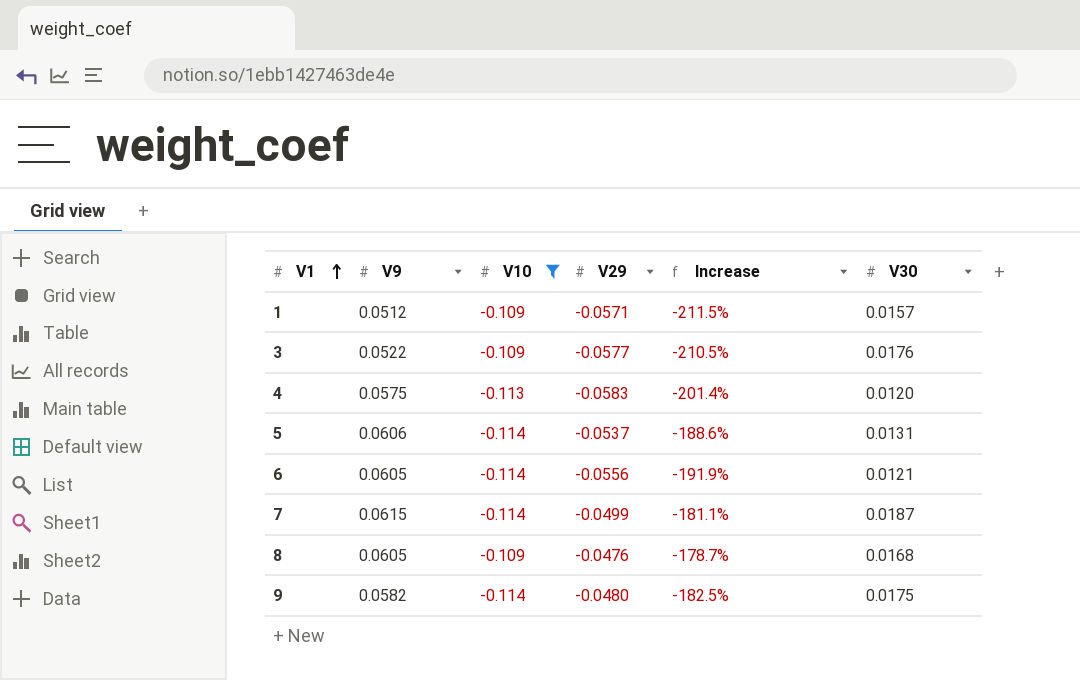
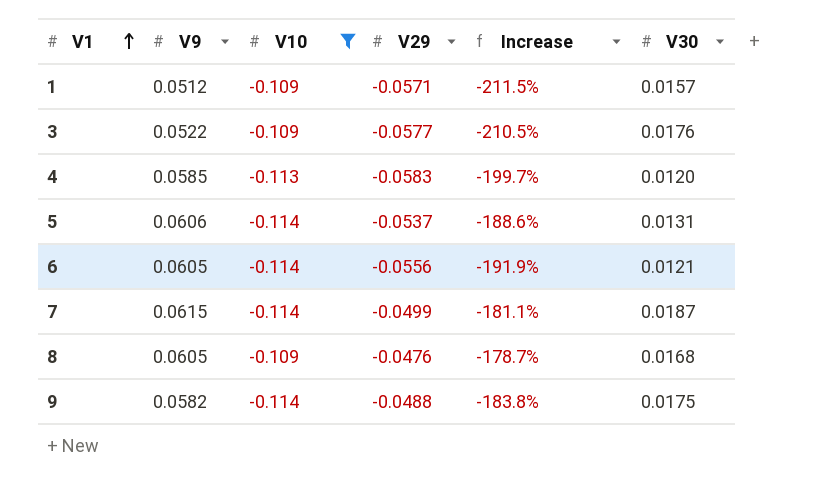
4 | V9: 0.0575 -> 0.0585
4 | Increase: -201.4% -> -199.7%
9 | V29: -0.0480 -> -0.0488
9 | Increase: -182.5% -> -183.8%

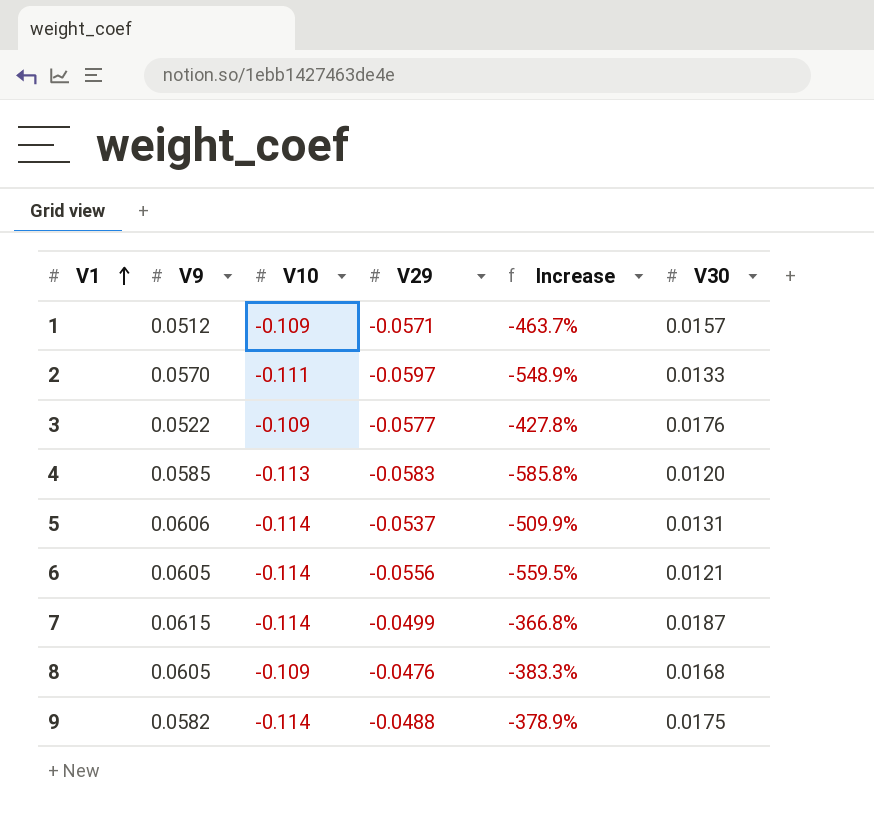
filter: V10 != -0.111 -> none
column Increase | formula: ([V29] - [V9]) / [V9] -> ([V29] - [V30]) / [V30]

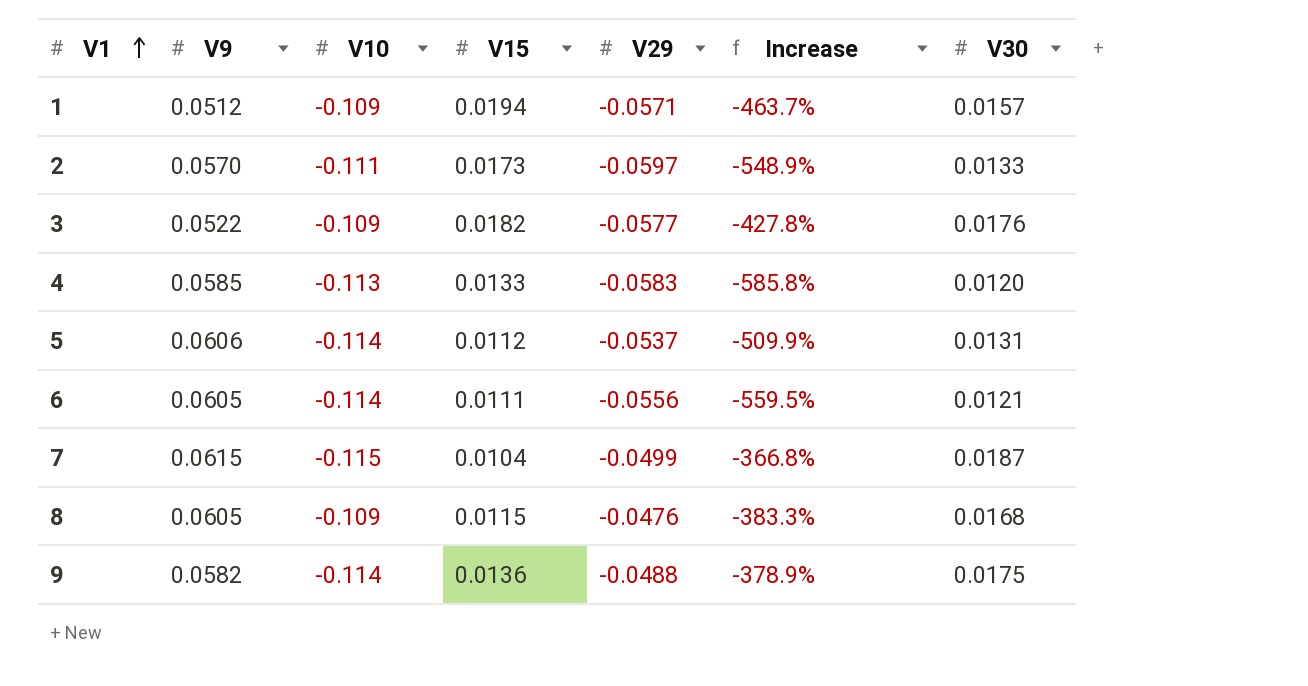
column V15 | position: none -> 4
7 | V10: -0.114 -> -0.115

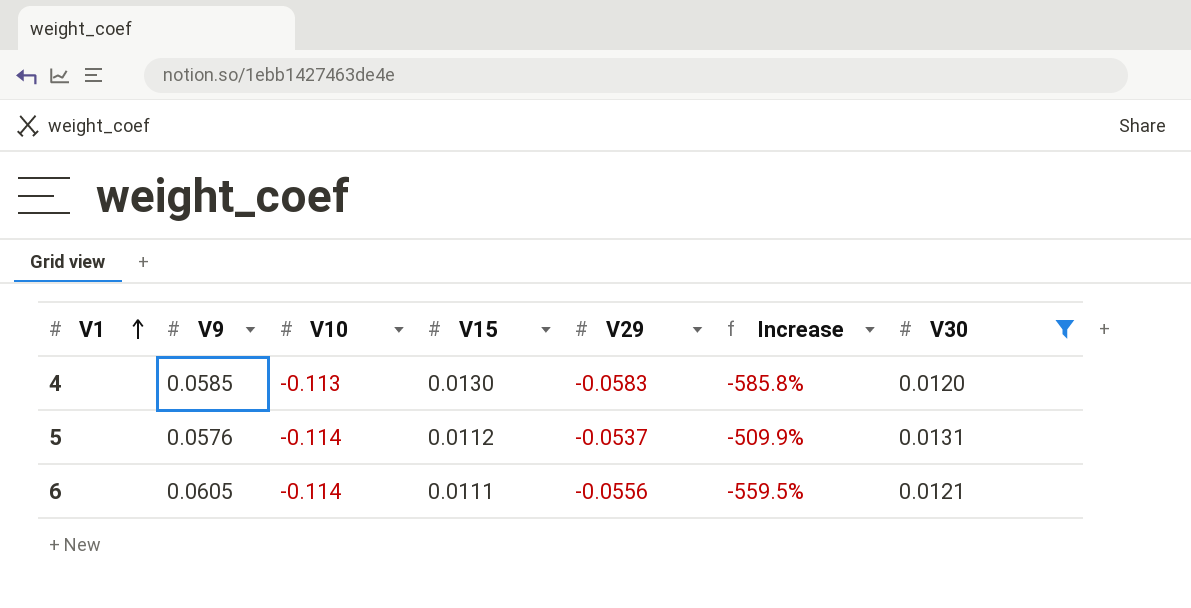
filter: none -> V30 <= 0.0131
4 | V15: 0.0133 -> 0.0130
5 | V9: 0.0606 -> 0.0576

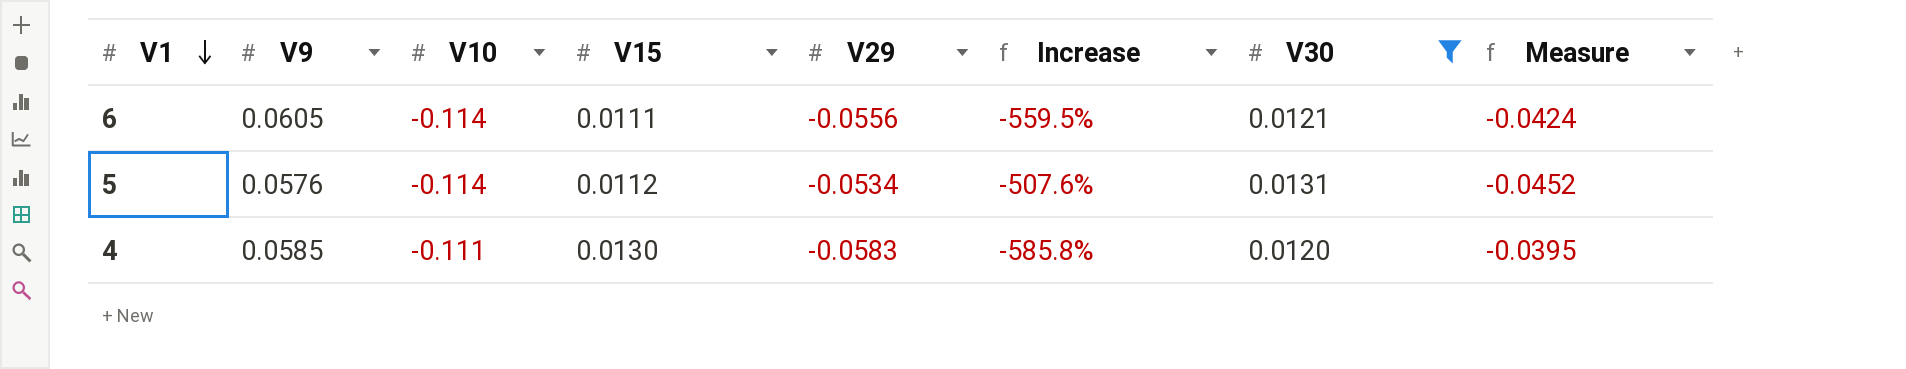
row order: V1 ascending -> V1 descending
column Measure | formula: none -> [V9] + [V10] + [V15]
5 | V29: -0.0537 -> -0.0534
5 | Increase: -509.9% -> -507.6%
4 | V10: -0.113 -> -0.111

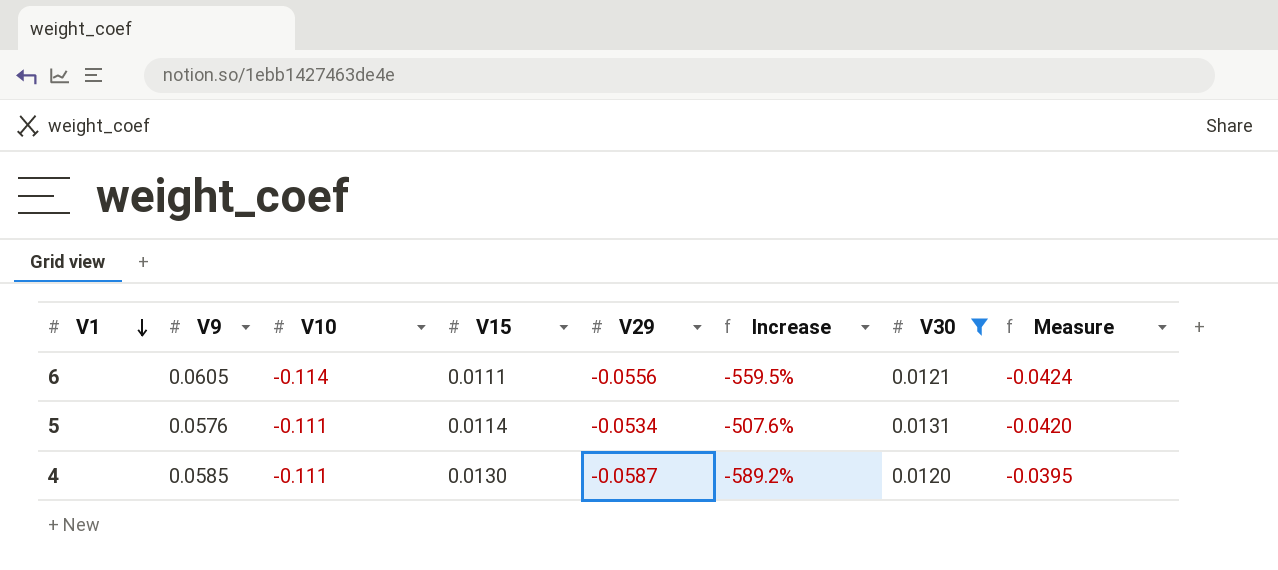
5 | V10: -0.114 -> -0.111
5 | V15: 0.0112 -> 0.0114
5 | Measure: -0.0452 -> -0.0420
4 | V29: -0.0583 -> -0.0587
4 | Increase: -585.8% -> -589.2%

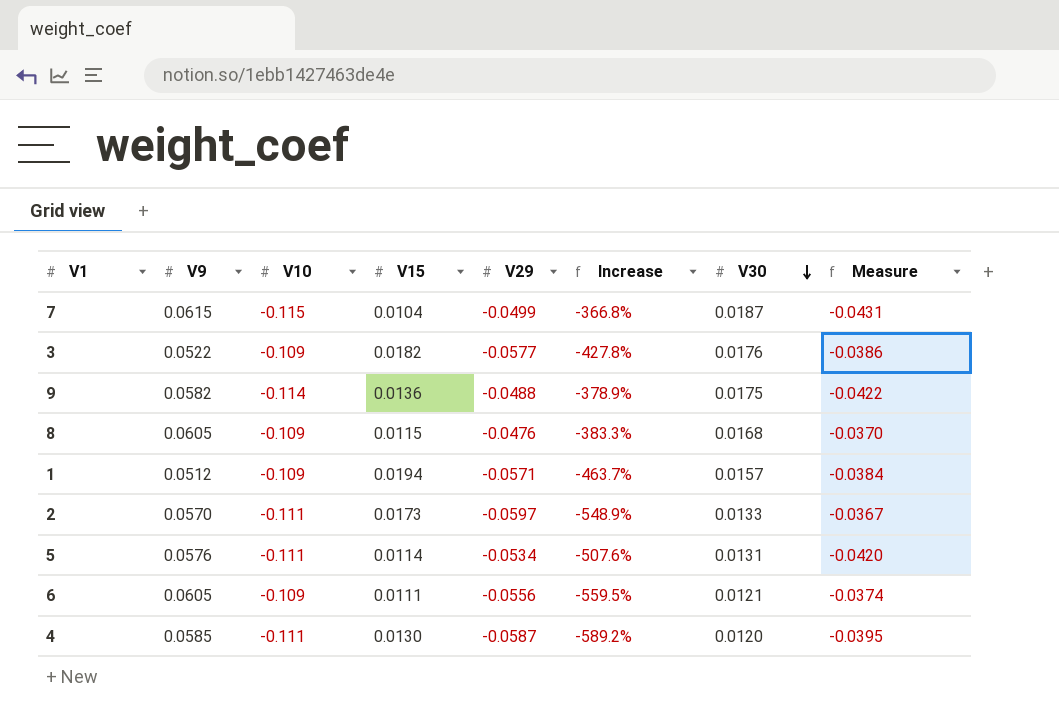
filter: V30 <= 0.0131 -> none
row order: V1 descending -> V30 descending
6 | V10: -0.114 -> -0.109
6 | Measure: -0.0424 -> -0.0374

